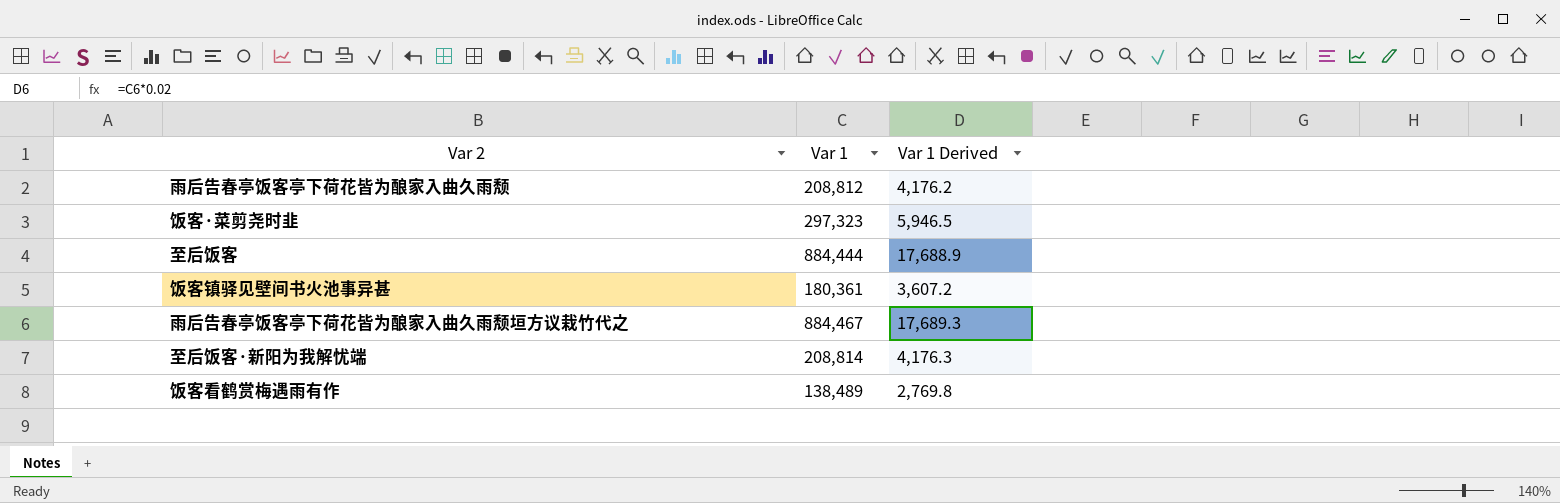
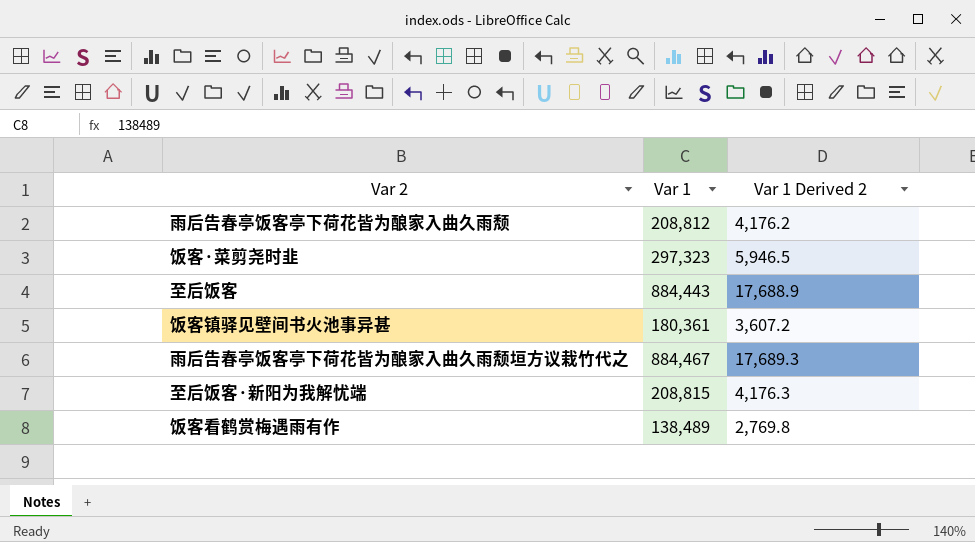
column name: Var 1 Derived -> Var 1 Derived 2
至后饭客 | Var 1: 884,444 -> 884,443
至后饭客·新阳为我解忧端 | Var 1: 208,814 -> 208,815

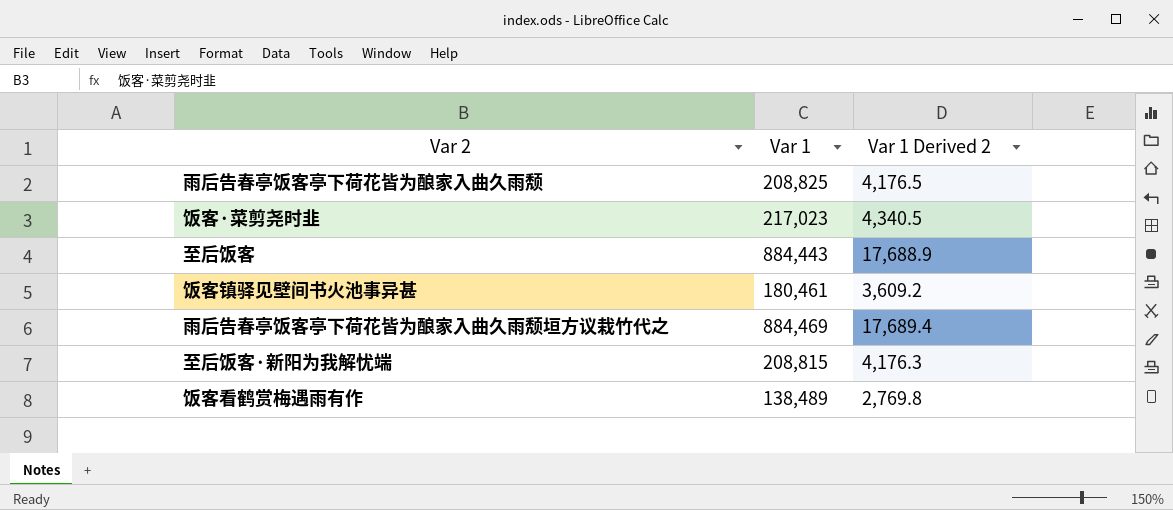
雨后告春亭饭客亭下荷花皆为酿家入曲久雨颓 | Var 1: 208,812 -> 208,825
雨后告春亭饭客亭下荷花皆为酿家入曲久雨颓 | Var 1 Derived 2: 4,176.2 -> 4,176.5
饭客·菜剪尧时韭 | Var 1: 297,323 -> 217,023
饭客·菜剪尧时韭 | Var 1 Derived 2: 5,946.5 -> 4,340.5
饭客镇驿见壁间书火池事异甚 | Var 1: 180,361 -> 180,461
饭客镇驿见壁间书火池事异甚 | Var 1 Derived 2: 3,607.2 -> 3,609.2
雨后告春亭饭客亭下荷花皆为酿家入曲久雨颓垣方议栽竹代之 | Var 1: 884,467 -> 884,469
雨后告春亭饭客亭下荷花皆为酿家入曲久雨颓垣方议栽竹代之 | Var 1 Derived 2: 17,689.3 -> 17,689.4

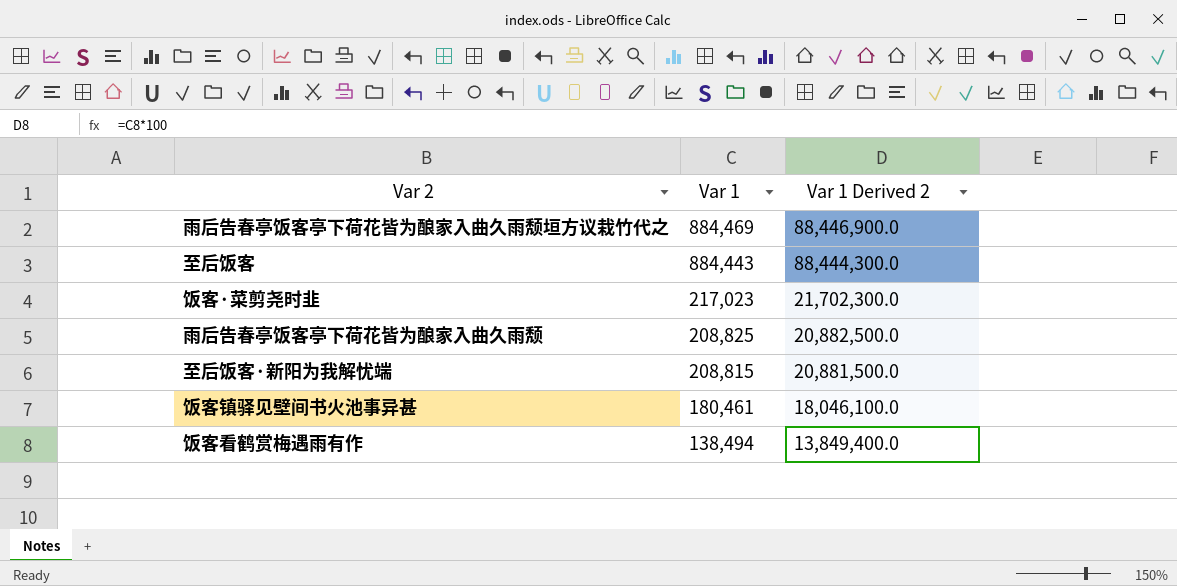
row order: none -> Var 1 descending
column Var 1 Derived 2 | formula: [Var 1] * 0.02 -> [Var 1] * 100
饭客看鹤赏梅遇雨有作 | Var 1: 138,489 -> 138,494

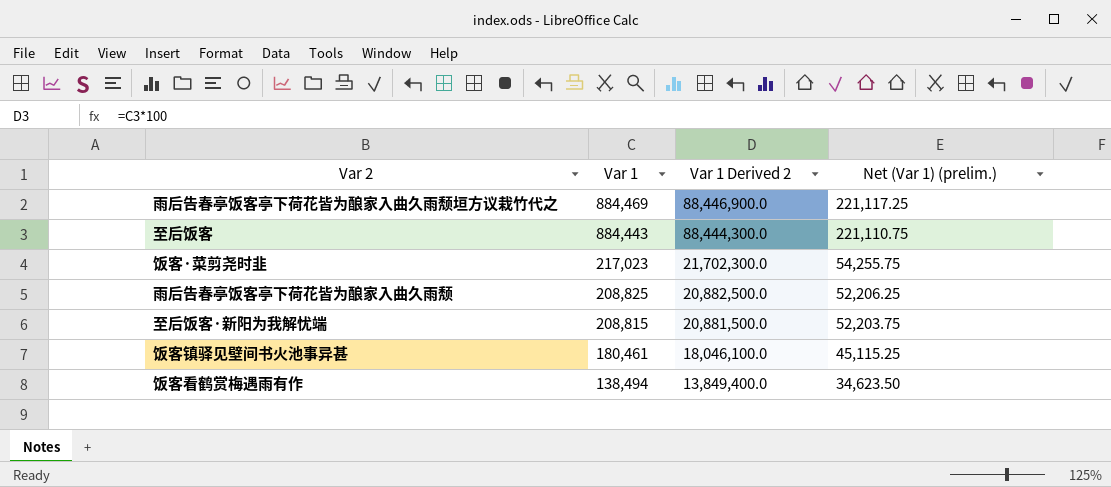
column Net (Var 1) (prelim.) | formula: none -> [Var 1] * 0.25

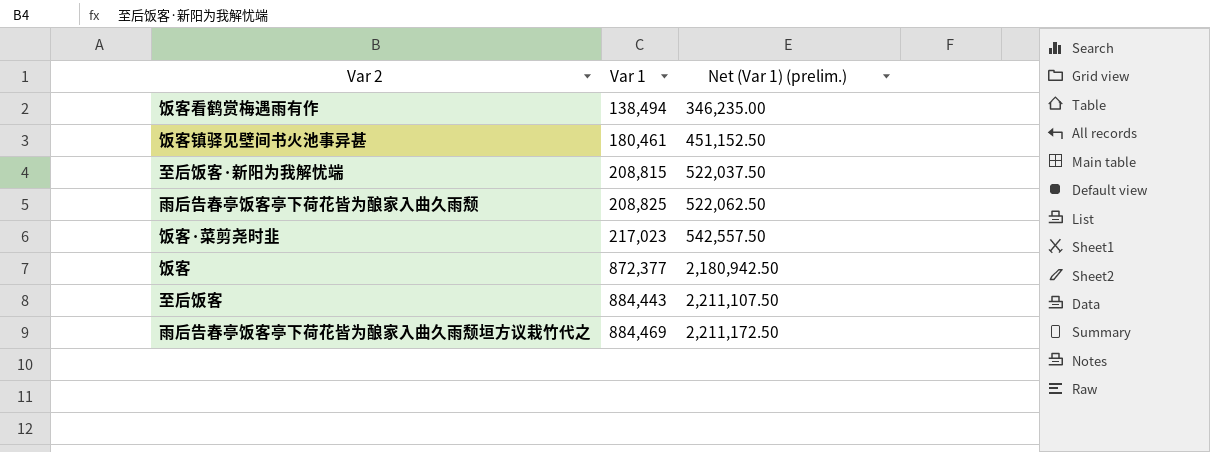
row order: Var 1 descending -> Var 1 ascending
column Var 1 Derived 2 | formula: [Var 1] * 100 -> none
column Net (Var 1) (prelim.) | formula: [Var 1] * 0.25 -> [Var 1] * 2.5
row 饭客: none -> 872,377 | 2,180,942.50

